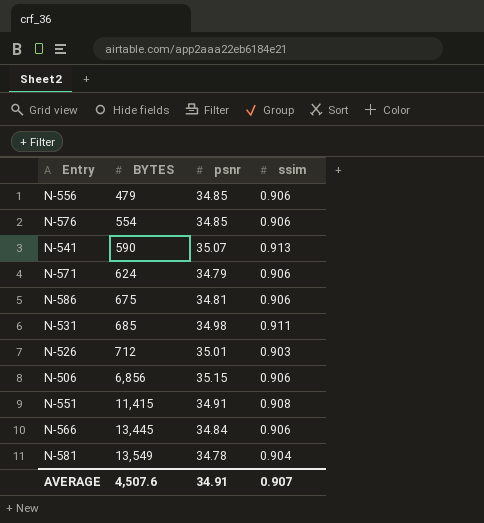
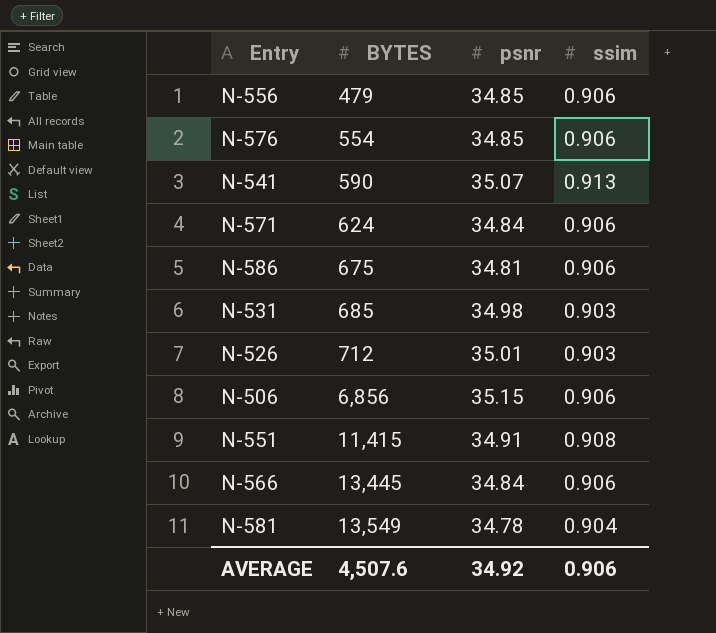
N-571 | psnr: 34.79 -> 34.84
N-531 | ssim: 0.911 -> 0.903
AVERAGE | psnr: 34.91 -> 34.92
AVERAGE | ssim: 0.907 -> 0.906

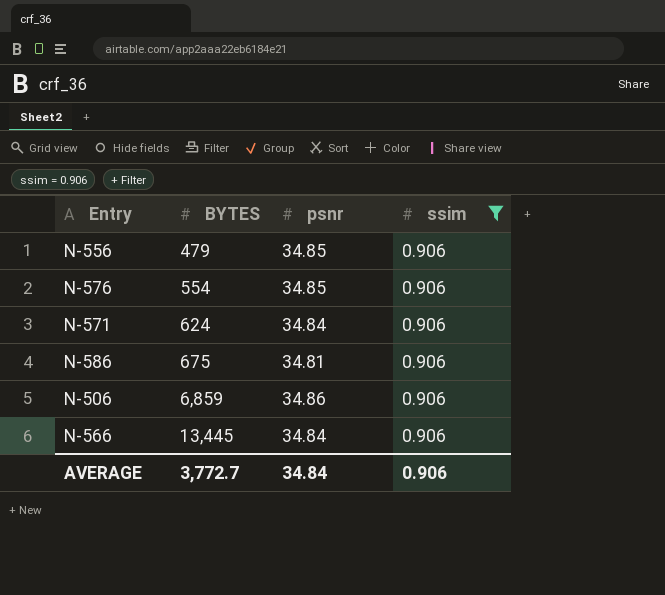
filter: none -> ssim = 0.906
N-506 | BYTES: 6,856 -> 6,859
N-506 | psnr: 35.15 -> 34.86
AVERAGE | BYTES: 4,507.6 -> 3,772.7
AVERAGE | psnr: 34.92 -> 34.84

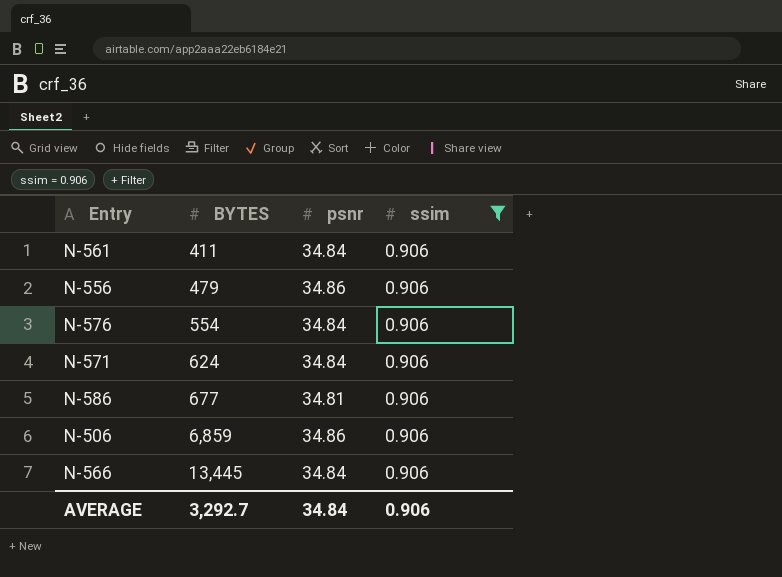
row N-561: none -> 411 | 34.84 | 0.906
N-556 | psnr: 34.85 -> 34.86
N-576 | psnr: 34.85 -> 34.84
N-586 | BYTES: 675 -> 677
AVERAGE | BYTES: 3,772.7 -> 3,292.7

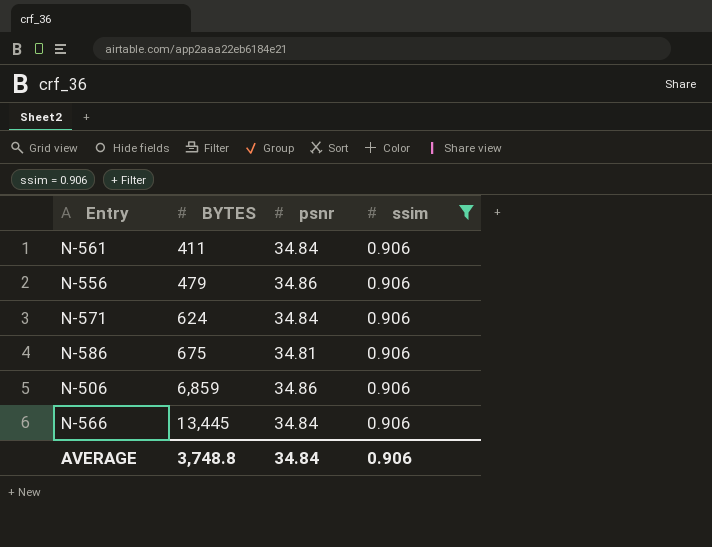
row N-576: 554 | 34.84 | 0.906 -> none
N-586 | BYTES: 677 -> 675
AVERAGE | BYTES: 3,292.7 -> 3,748.8

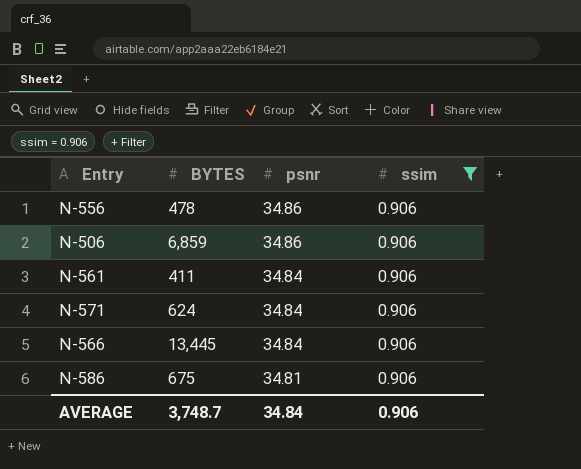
row order: BYTES ascending -> psnr descending
N-556 | BYTES: 479 -> 478
AVERAGE | BYTES: 3,748.8 -> 3,748.7

